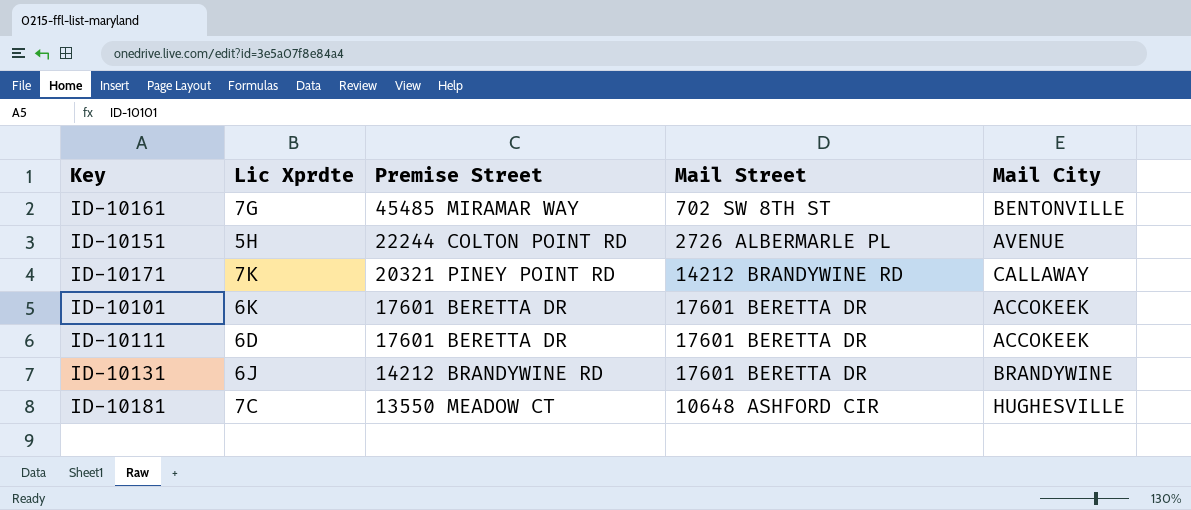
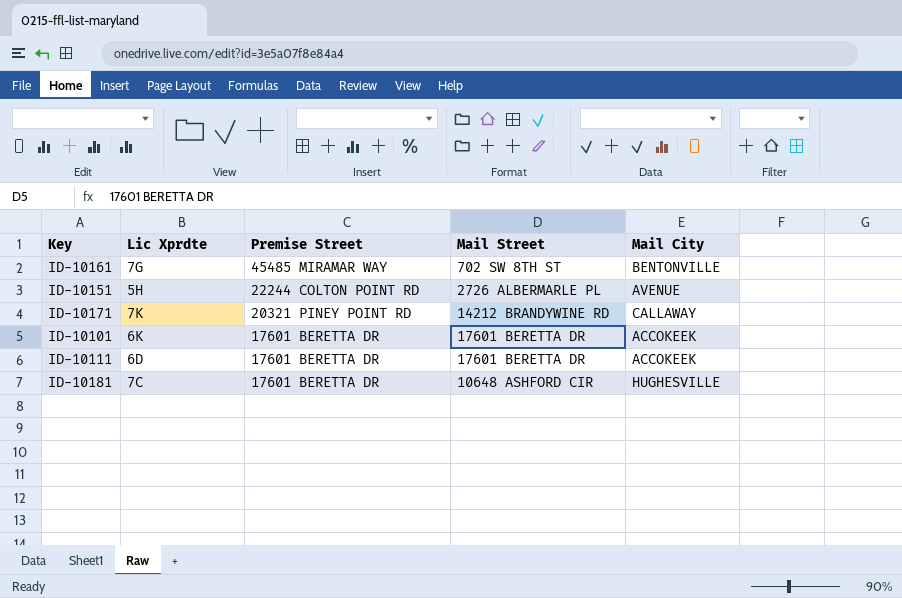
row ID-10131: 6J | 14212 BRANDYWINE RD | 17601 BERETTA DR | BRANDYWINE -> none
ID-10181 | Premise Street: 13550 MEADOW CT -> 17601 BERETTA DR

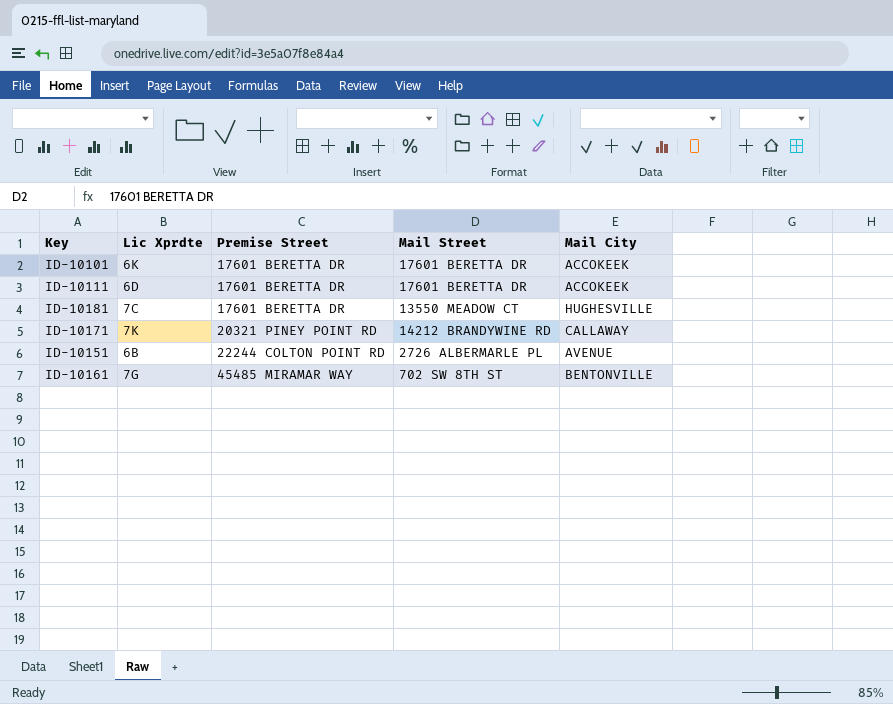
row order: Premise Street descending -> Premise Street ascending
ID-10181 | Mail Street: 10648 ASHFORD CIR -> 13550 MEADOW CT
ID-10151 | Lic Xprdte: 5H -> 6B

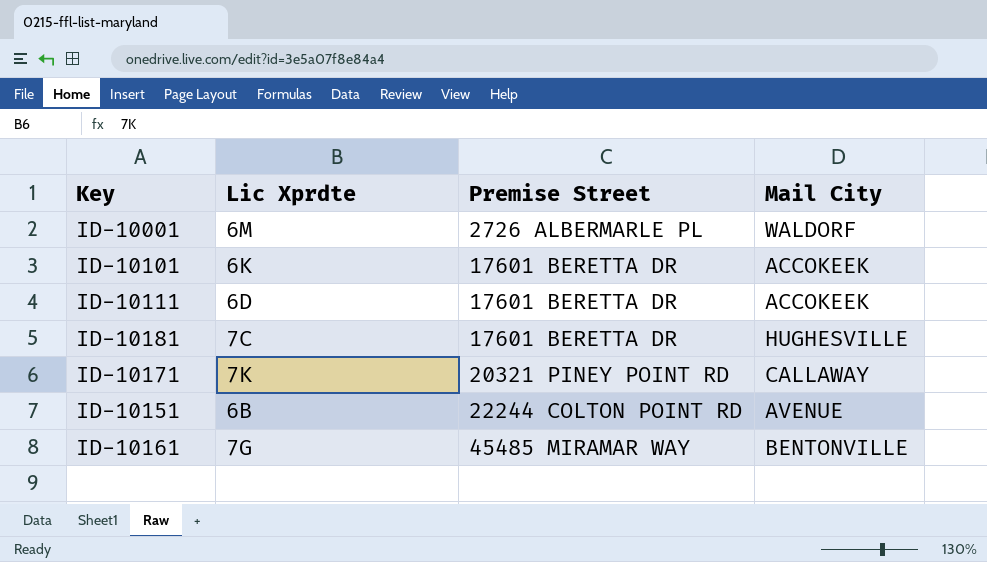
column Mail Street | position: 4 -> none
row ID-10001: none -> 6M | 2726 ALBERMARLE PL | WALDORF

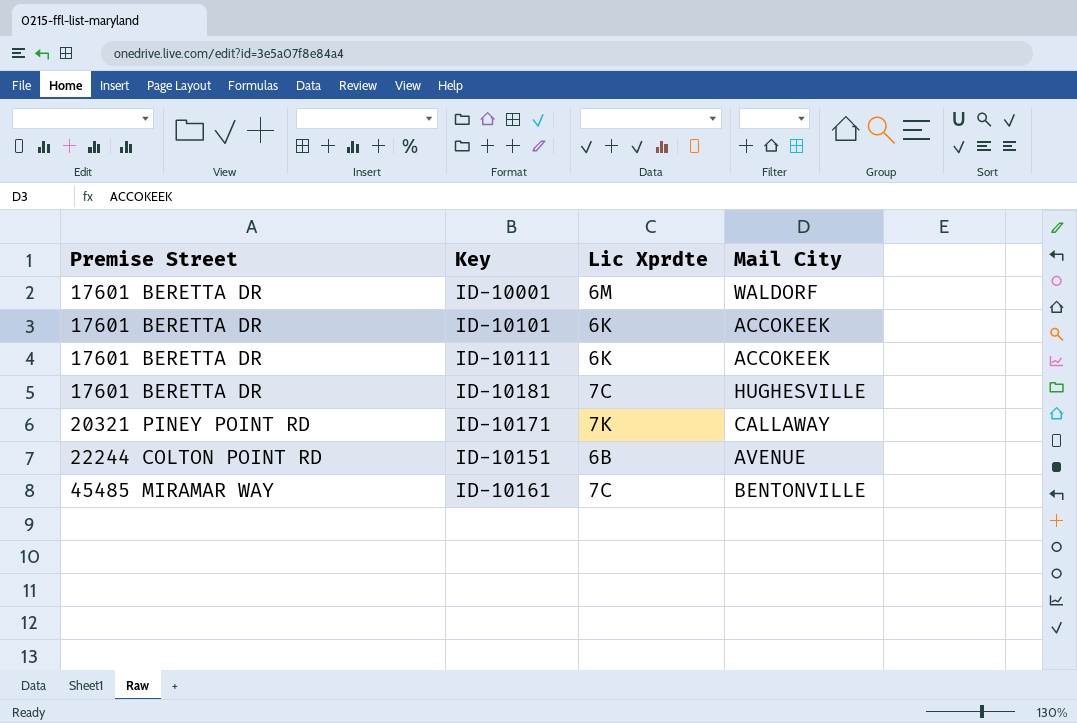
column Premise Street | position: 3 -> 1
ID-10001 | Premise Street: 2726 ALBERMARLE PL -> 17601 BERETTA DR
ID-10111 | Lic Xprdte: 6D -> 6K
ID-10161 | Lic Xprdte: 7G -> 7C

